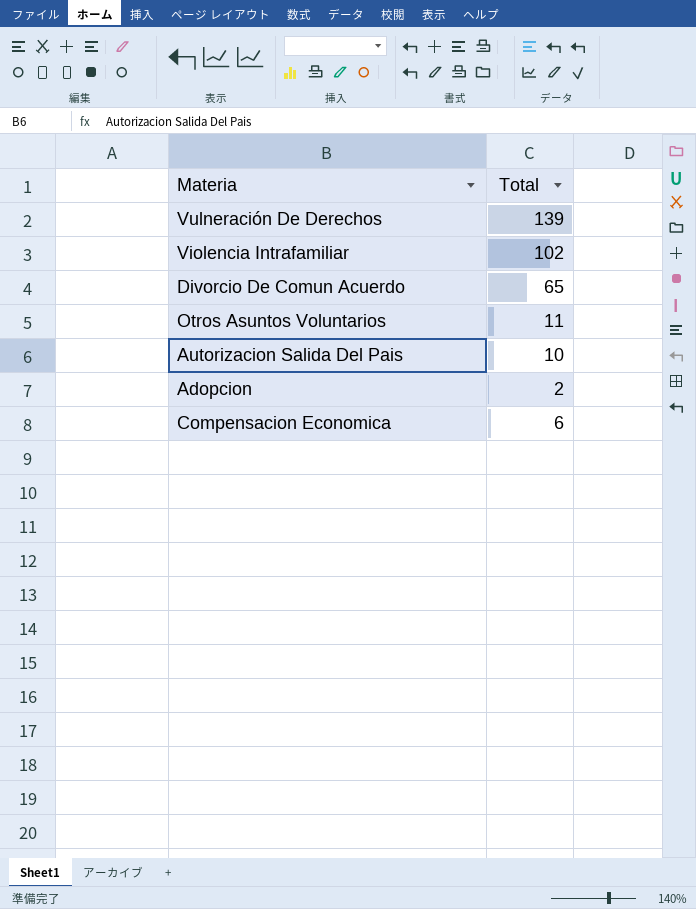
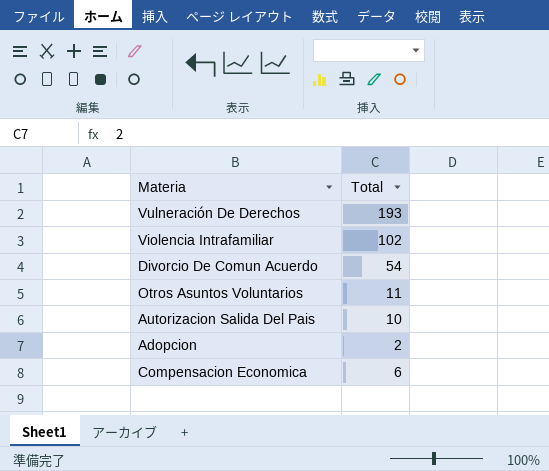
Vulneración De Derechos | Total: 139 -> 193
Divorcio De Comun Acuerdo | Total: 65 -> 54

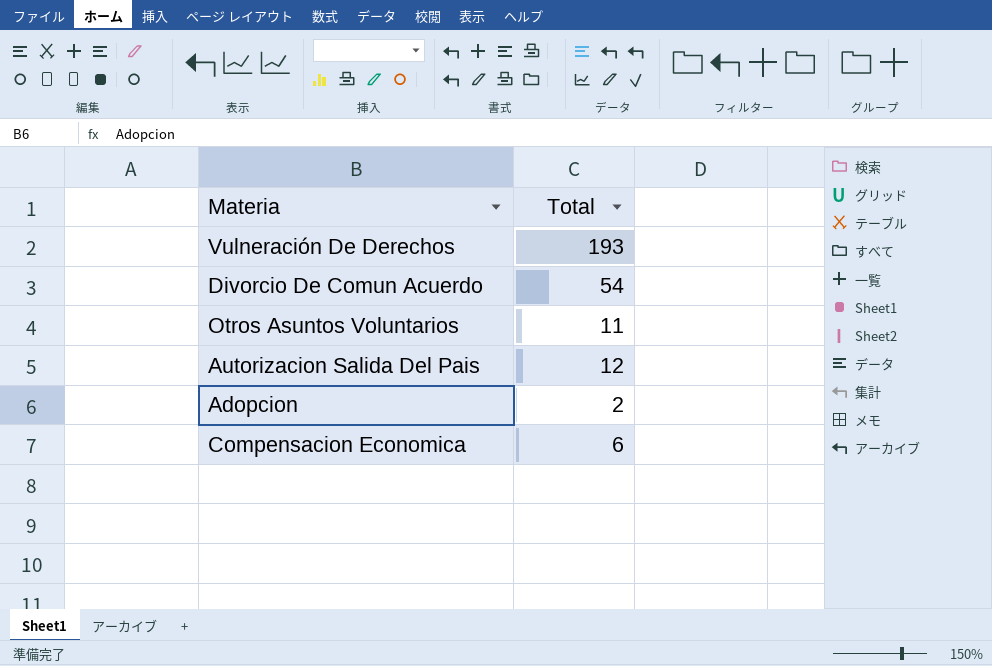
row Violencia Intrafamiliar: 102 -> none
Autorizacion Salida Del Pais | Total: 10 -> 12

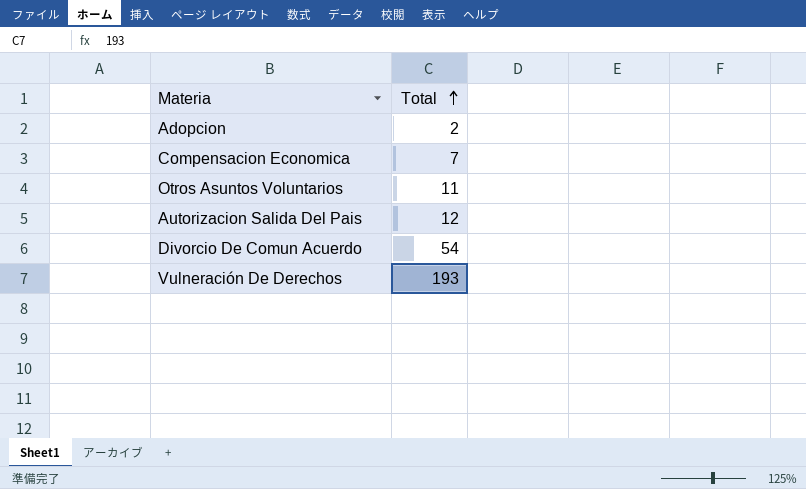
row order: none -> Total ascending
Compensacion Economica | Total: 6 -> 7

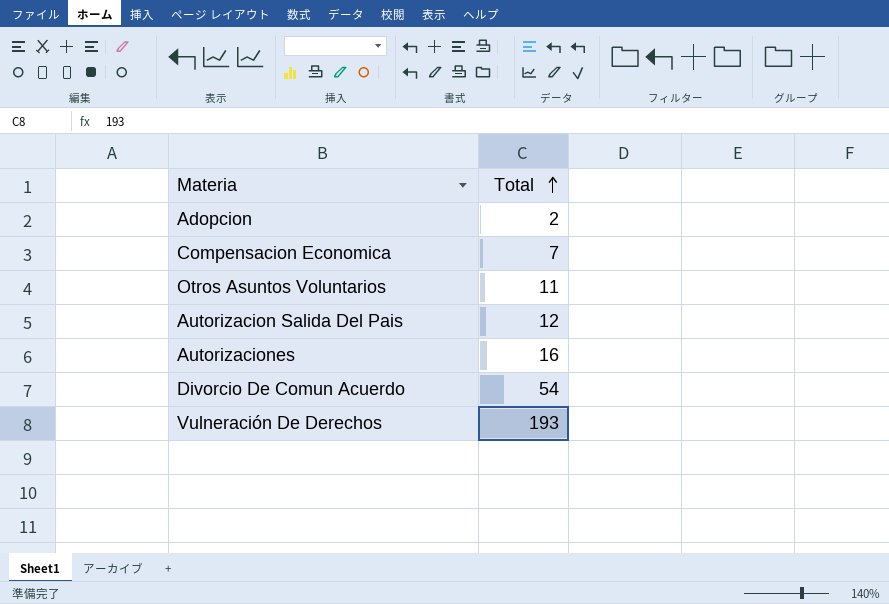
row Autorizaciones: none -> 16

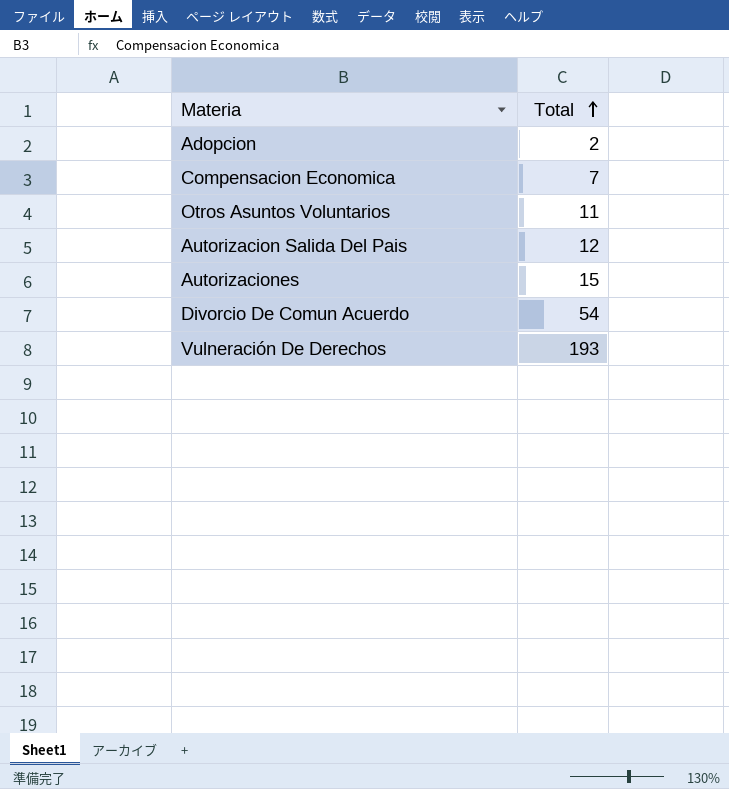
Autorizaciones | Total: 16 -> 15

